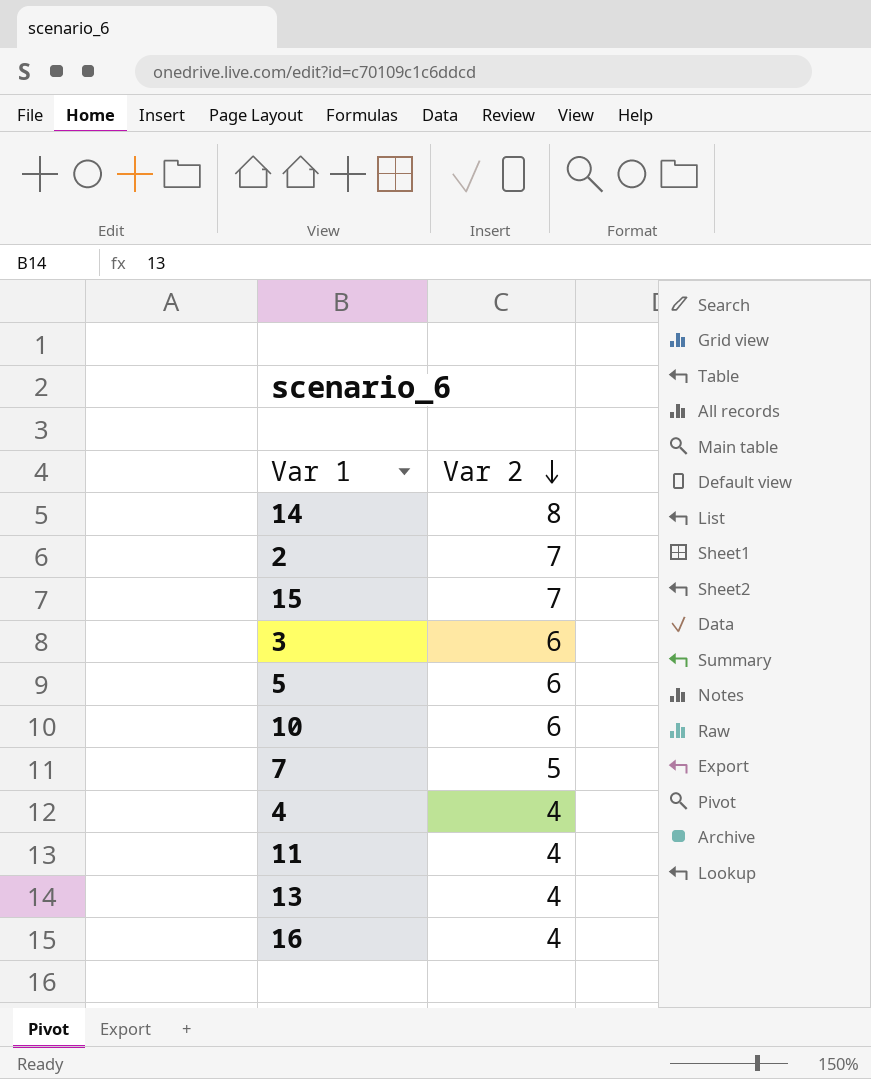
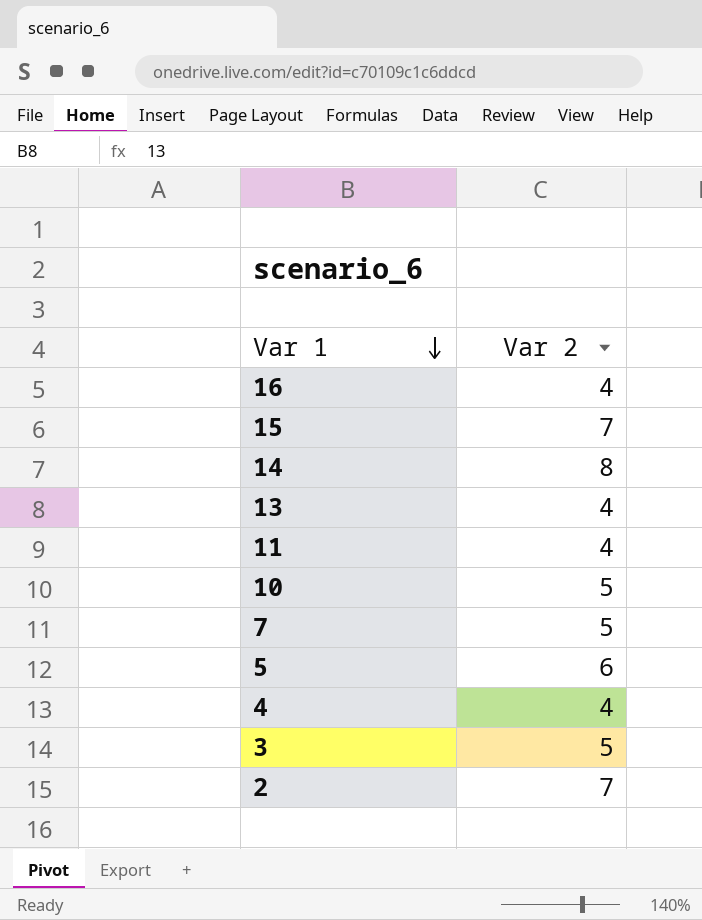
row order: Var 2 descending -> Var 1 descending
10 | Var 2: 6 -> 5
3 | Var 2: 6 -> 5

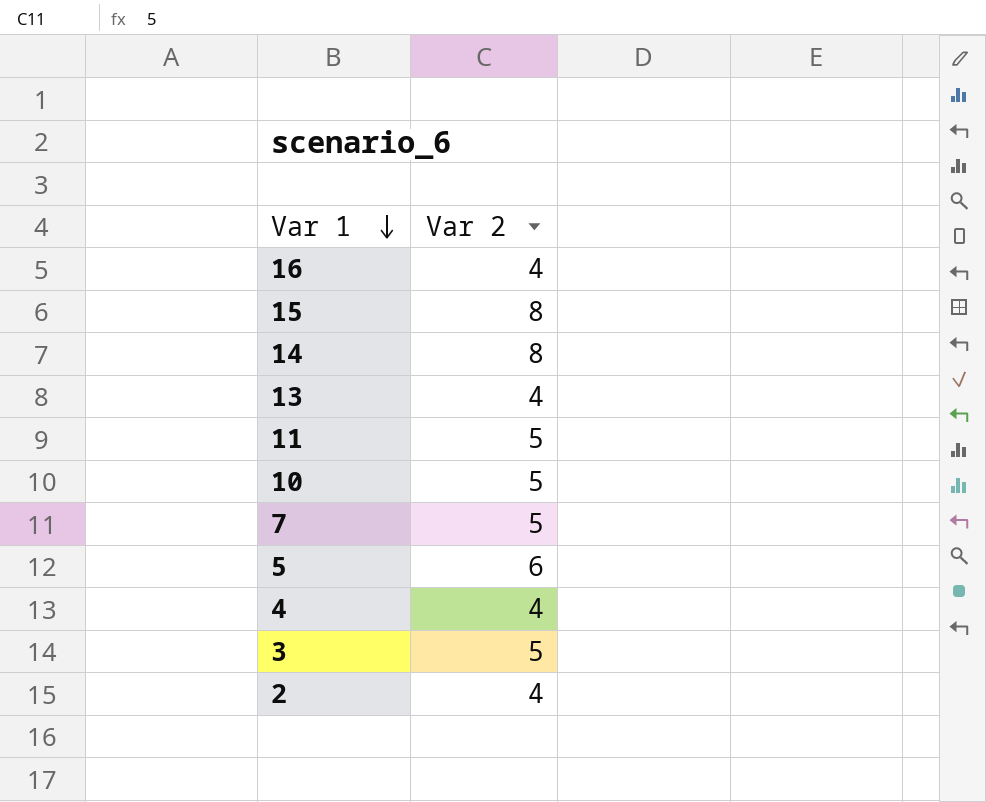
15 | Var 2: 7 -> 8
11 | Var 2: 4 -> 5
2 | Var 2: 7 -> 4

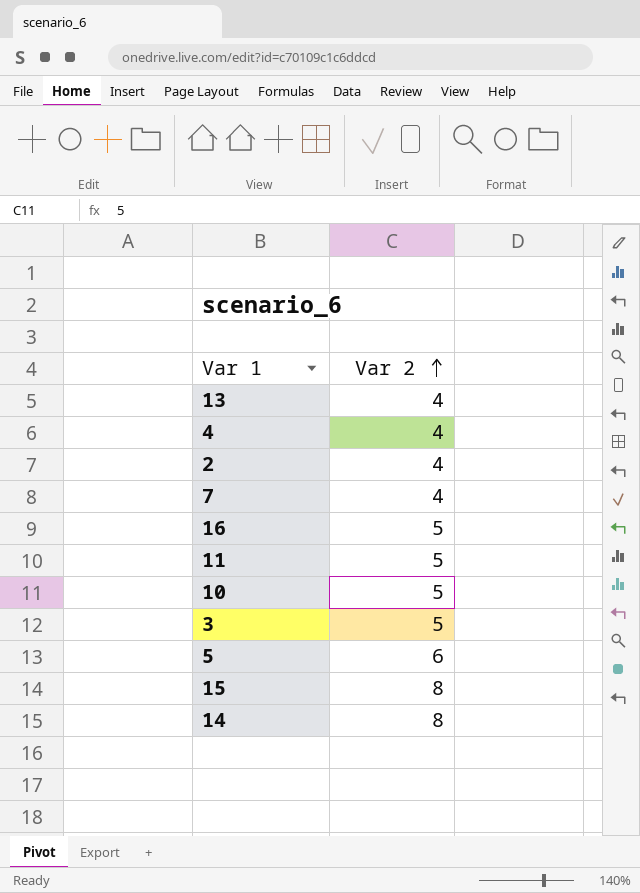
row order: Var 1 descending -> Var 2 ascending
7 | Var 2: 5 -> 4
16 | Var 2: 4 -> 5

